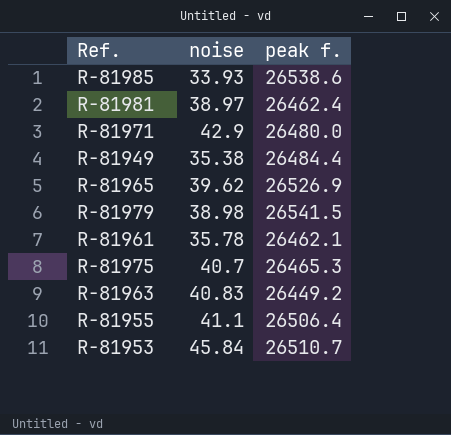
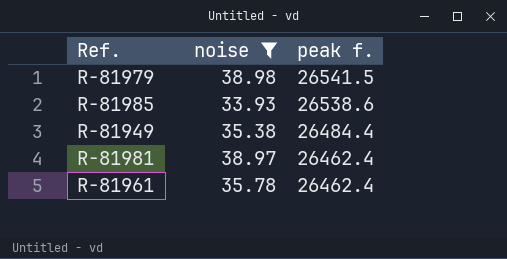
filter: none -> noise <= 38.98
row order: none -> peak f. descending
R-81961 | peak f.: 26462.1 -> 26462.4

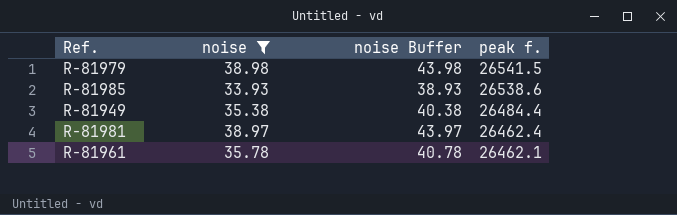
column noise Buffer | formula: none -> [noise] + 5
R-81961 | peak f.: 26462.4 -> 26462.1

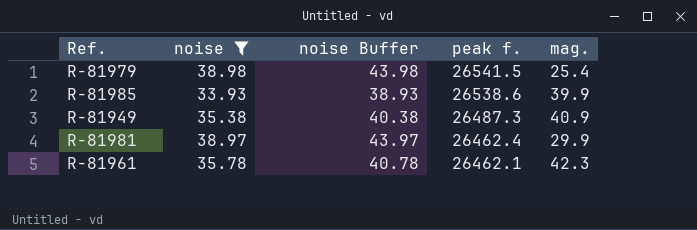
column mag. | position: none -> 5
R-81949 | peak f.: 26484.4 -> 26487.3

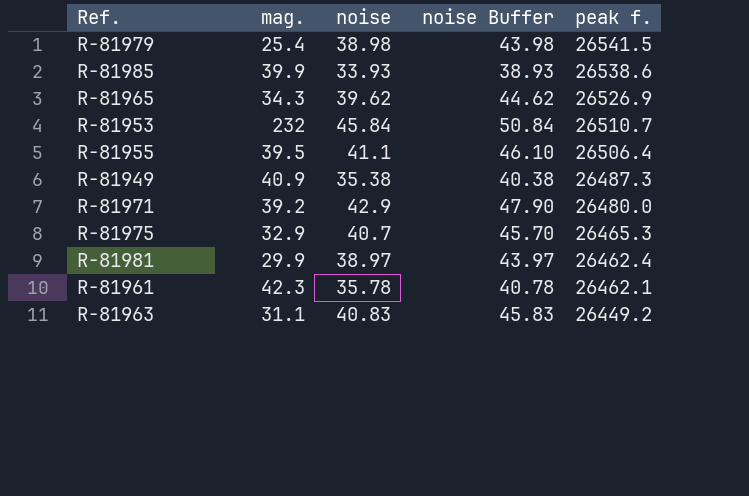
filter: noise <= 38.98 -> none
column mag. | position: 5 -> 2

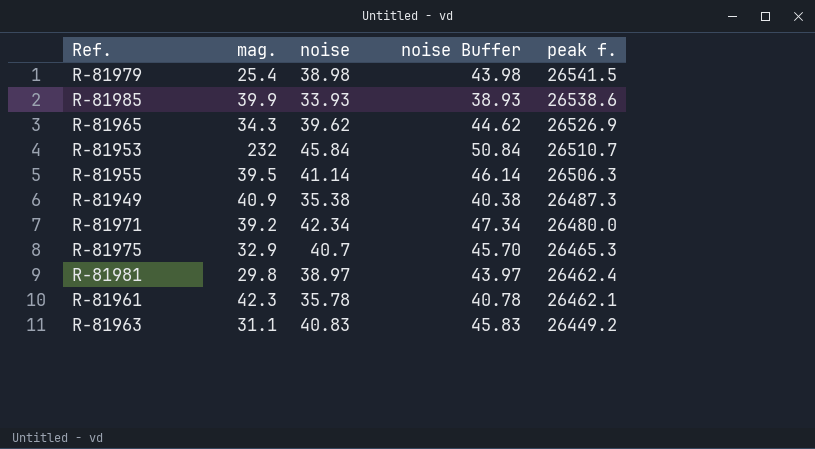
R-81955 | noise: 41.1 -> 41.14
R-81955 | noise Buffer: 46.10 -> 46.14
R-81955 | peak f.: 26506.4 -> 26506.3
R-81971 | noise: 42.9 -> 42.34
R-81971 | noise Buffer: 47.90 -> 47.34
R-81981 | mag.: 29.9 -> 29.8

